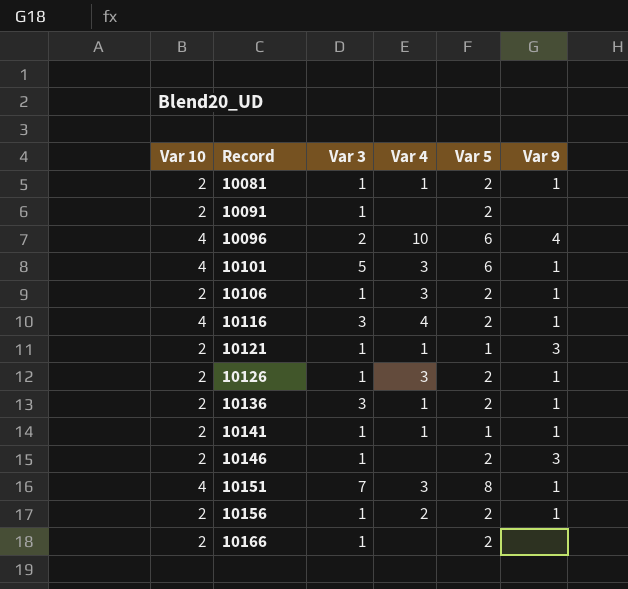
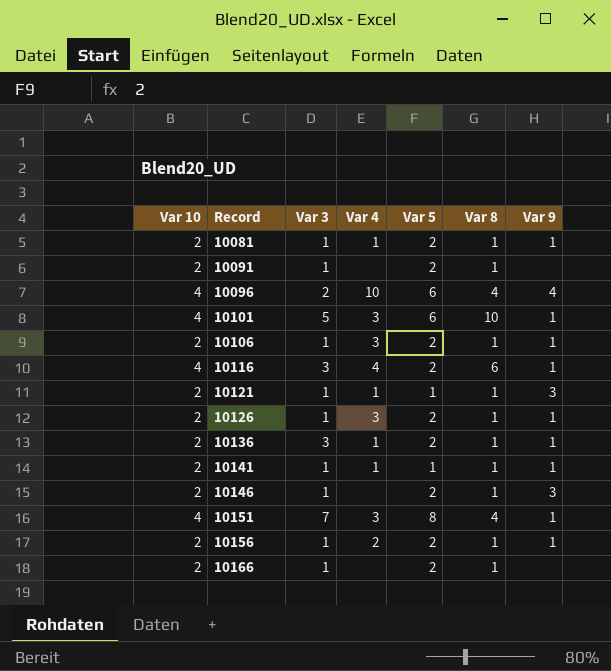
column Var 8 | position: none -> 6

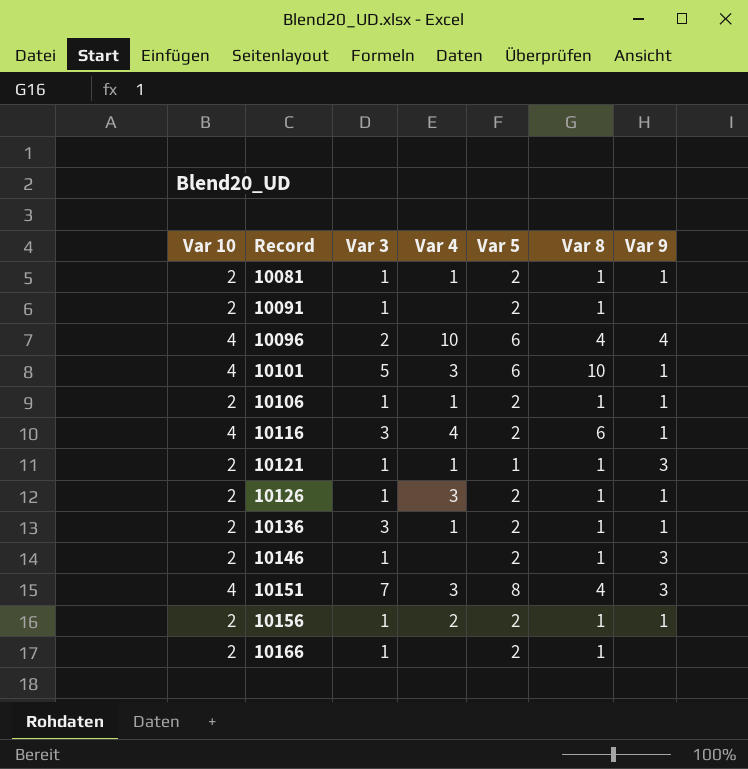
row 10141: 2 | 1 | 1 | 1 | 1 | 1 -> none
10106 | Var 4: 3 -> 1
10151 | Var 9: 1 -> 3

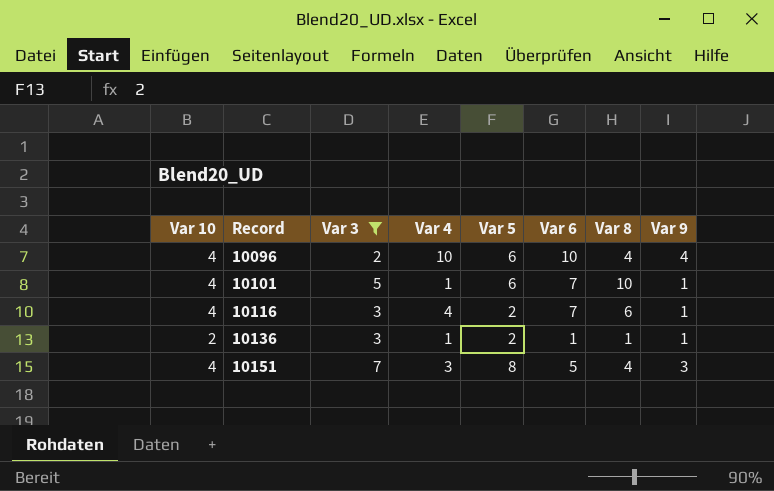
filter: none -> Var 3 != 1
column Var 6 | position: none -> 6
10101 | Var 4: 3 -> 1

